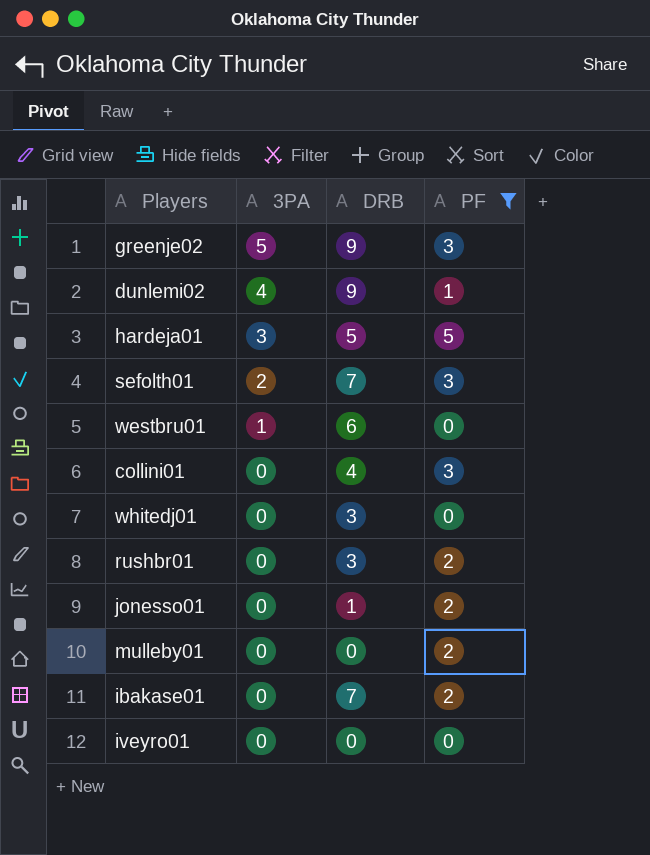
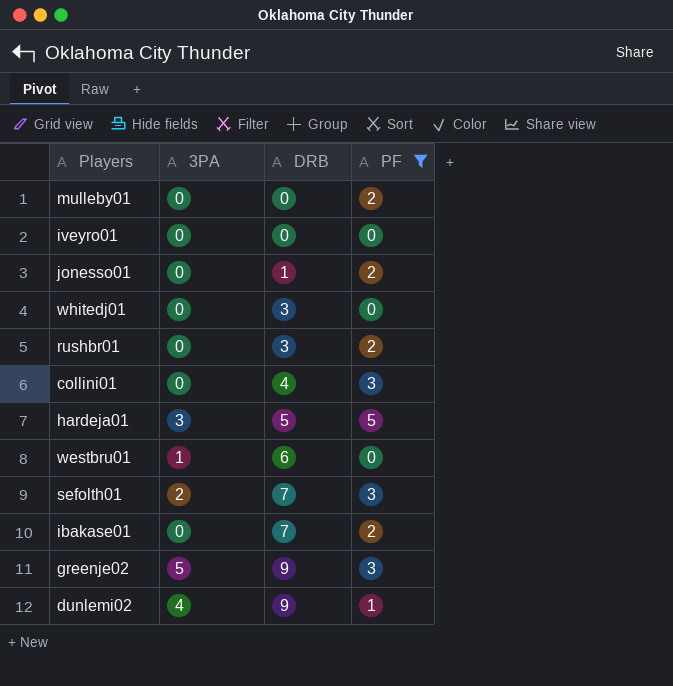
row order: 3PA descending -> DRB ascending

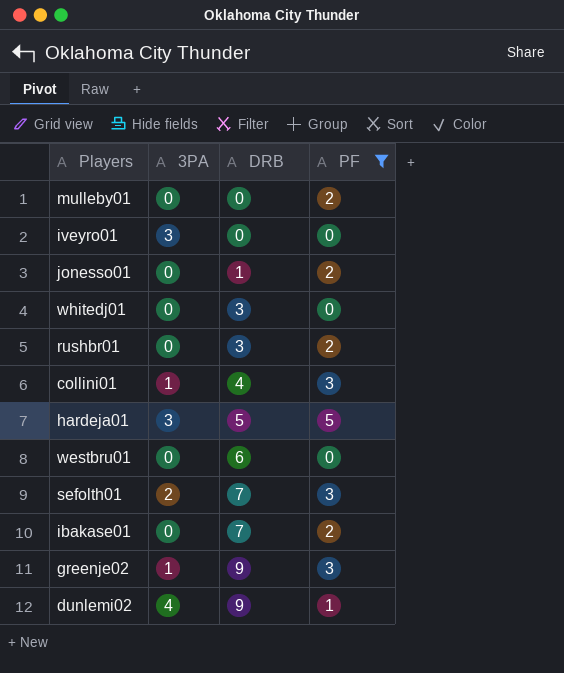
iveyro01 | 3PA: 0 -> 3
collini01 | 3PA: 0 -> 1
westbru01 | 3PA: 1 -> 0
greenje02 | 3PA: 5 -> 1

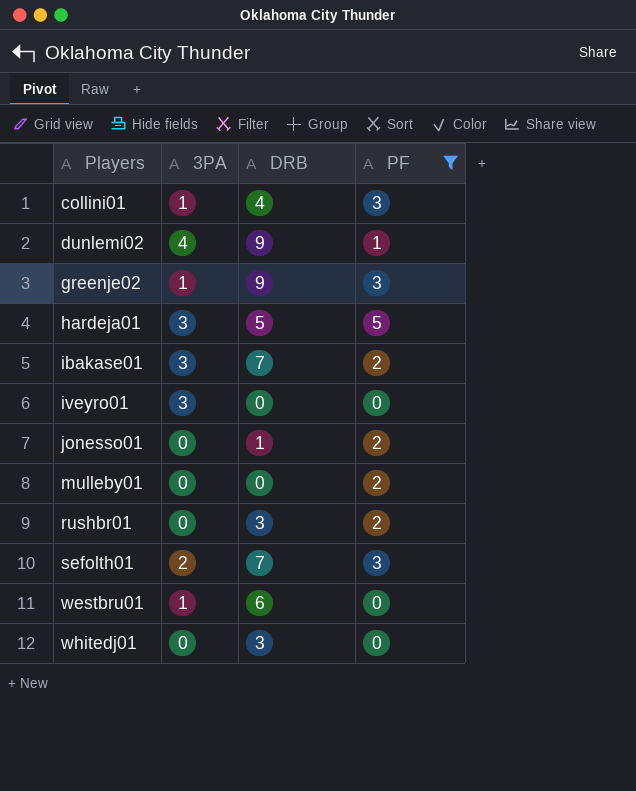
row order: DRB ascending -> Players ascending
ibakase01 | 3PA: 0 -> 3
westbru01 | 3PA: 0 -> 1

